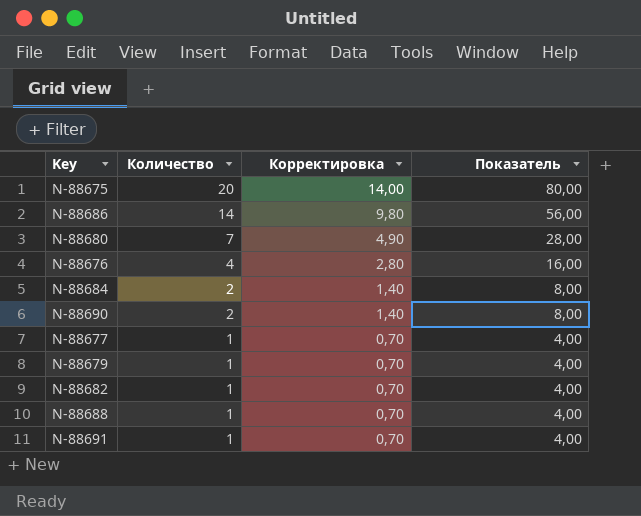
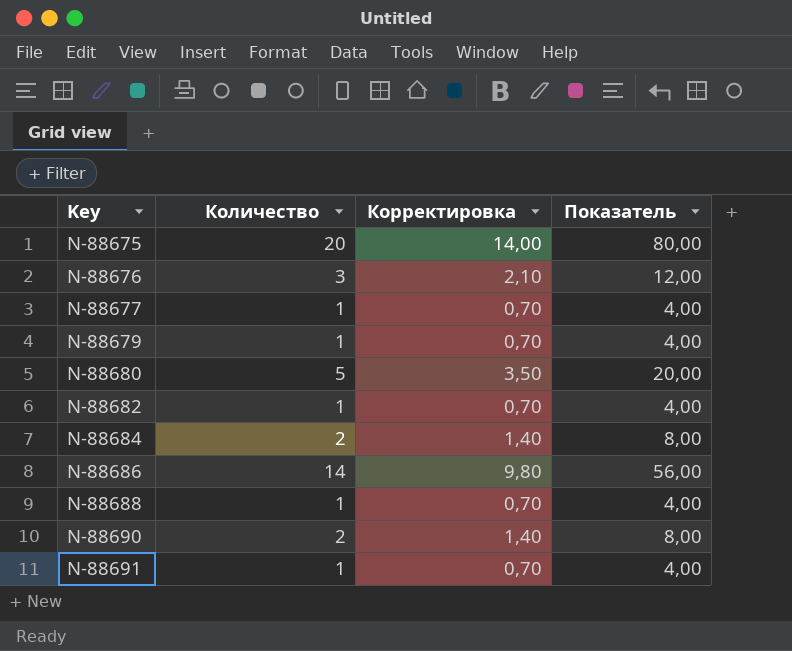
row order: Количество descending -> Key ascending
N-88676 | Количество: 4 -> 3
N-88676 | Корректировка: 2,80 -> 2,10
N-88676 | Показатель: 16,00 -> 12,00
N-88680 | Количество: 7 -> 5
N-88680 | Корректировка: 4,90 -> 3,50
N-88680 | Показатель: 28,00 -> 20,00

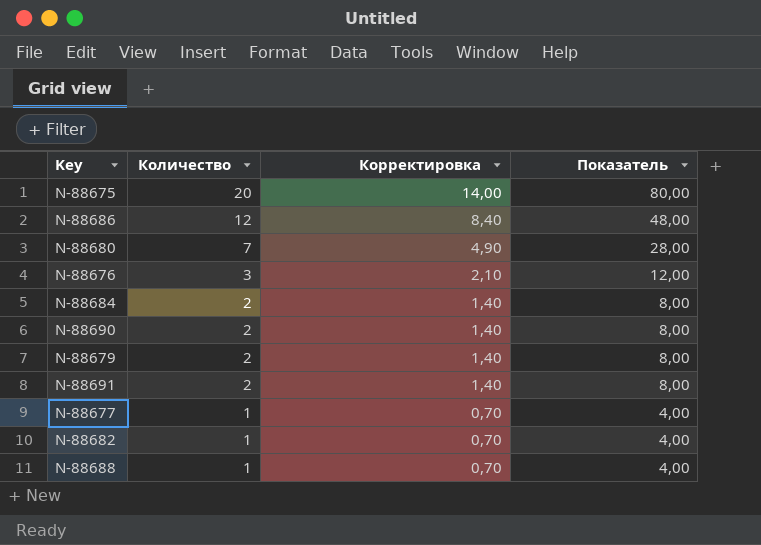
row order: Key ascending -> Количество descending
N-88686 | Количество: 14 -> 12
N-88686 | Корректировка: 9,80 -> 8,40
N-88686 | Показатель: 56,00 -> 48,00
N-88680 | Количество: 5 -> 7
N-88680 | Корректировка: 3,50 -> 4,90
N-88680 | Показатель: 20,00 -> 28,00
N-88679 | Количество: 1 -> 2
N-88679 | Корректировка: 0,70 -> 1,40
N-88679 | Показатель: 4,00 -> 8,00
N-88691 | Количество: 1 -> 2
N-88691 | Корректировка: 0,70 -> 1,40
N-88691 | Показатель: 4,00 -> 8,00

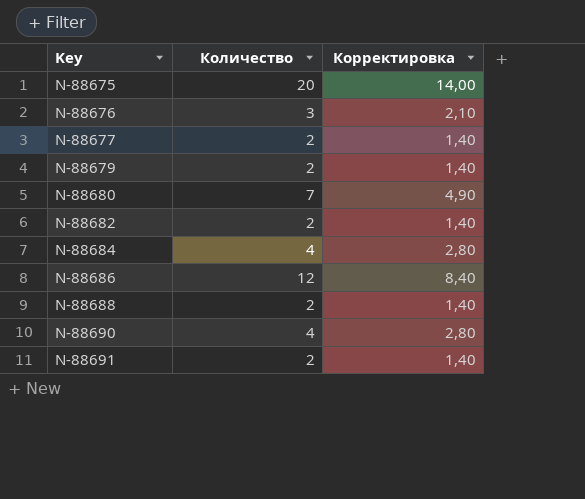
row order: Количество descending -> Key ascending
column Показатель | formula: [Количество] * 4 -> none
N-88677 | Количество: 1 -> 2
N-88677 | Корректировка: 0,70 -> 1,40
N-88682 | Количество: 1 -> 2
N-88682 | Корректировка: 0,70 -> 1,40
N-88684 | Количество: 2 -> 4
N-88684 | Корректировка: 1,40 -> 2,80
N-88688 | Количество: 1 -> 2
N-88688 | Корректировка: 0,70 -> 1,40
N-88690 | Количество: 2 -> 4
N-88690 | Корректировка: 1,40 -> 2,80

